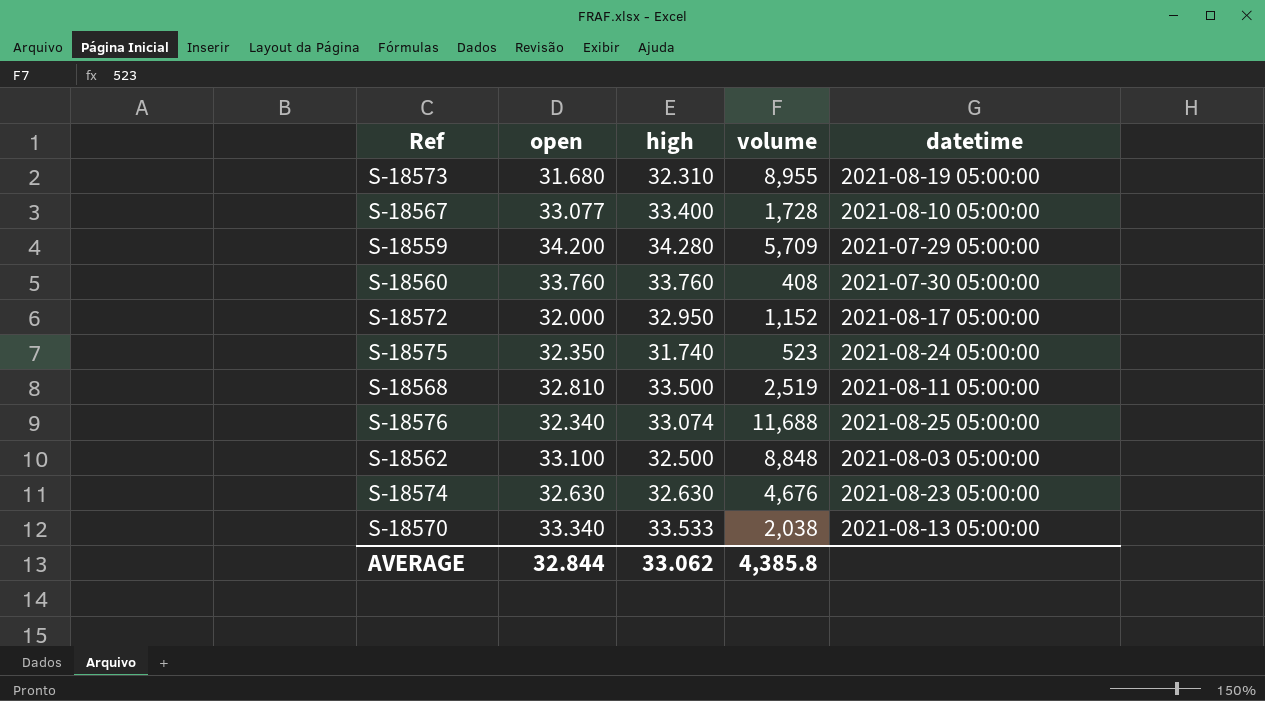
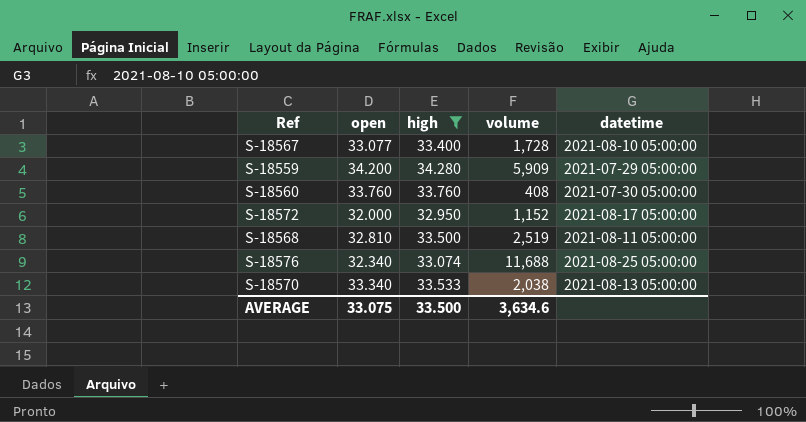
filter: none -> high >= 32.950
S-18559 | volume: 5,709 -> 5,909
AVERAGE | open: 32.844 -> 33.075
AVERAGE | high: 33.062 -> 33.500
AVERAGE | volume: 4,385.8 -> 3,634.6

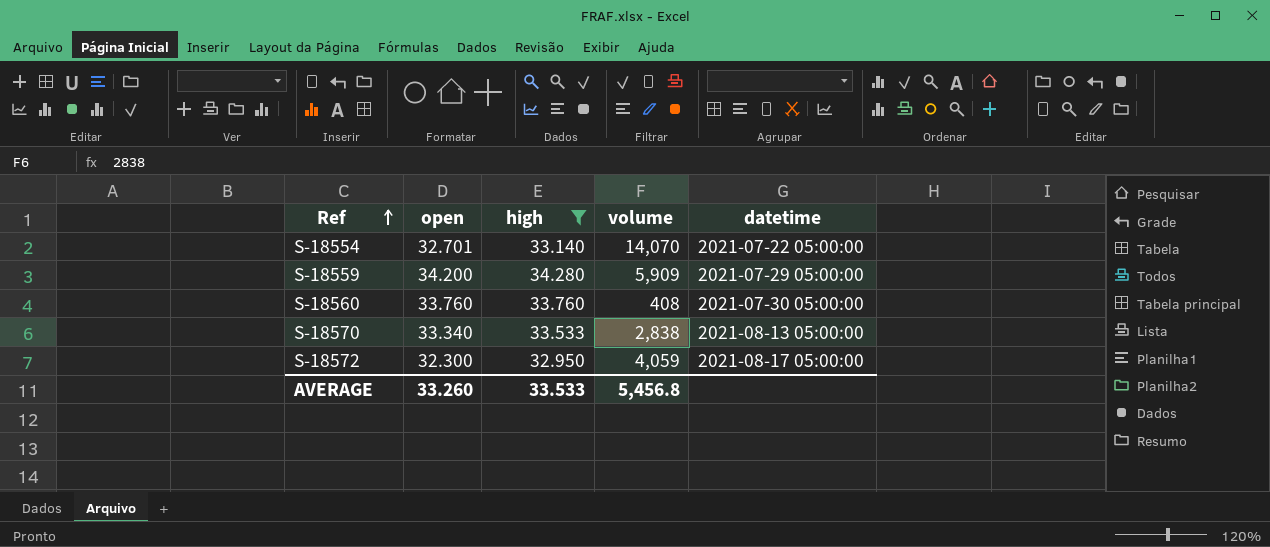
row order: none -> Ref ascending
row S-18567: 33.077 | 33.400 | 1,728 | 2021-08-10 05:00:00 -> none
row S-18568: 32.810 | 33.500 | 2,519 | 2021-08-11 05:00:00 -> none
row S-18576: 32.340 | 33.074 | 11,688 | 2021-08-25 05:00:00 -> none
row S-18554: none -> 32.701 | 33.140 | 14,070 | 2021-07-22 05:00:00
S-18570 | volume: 2,038 -> 2,838
S-18572 | open: 32.000 -> 32.300
S-18572 | volume: 1,152 -> 4,059
AVERAGE | open: 33.075 -> 33.260
AVERAGE | high: 33.500 -> 33.533
AVERAGE | volume: 3,634.6 -> 5,456.8

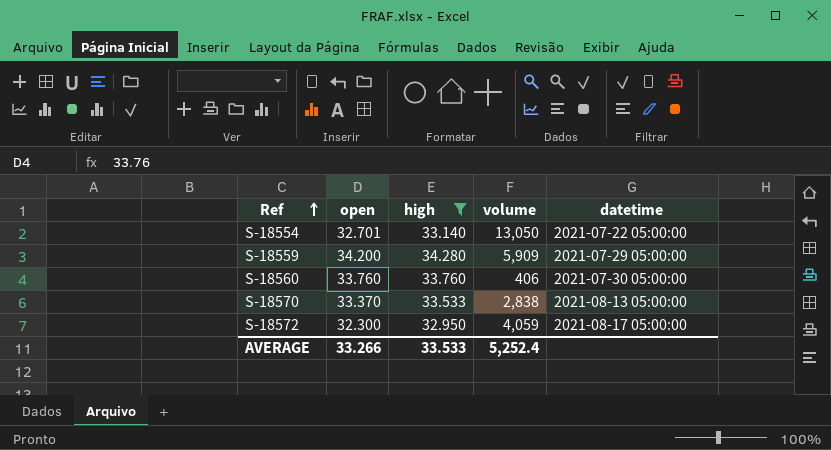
S-18554 | volume: 14,070 -> 13,050
S-18560 | volume: 408 -> 406
S-18570 | open: 33.340 -> 33.370
AVERAGE | open: 33.260 -> 33.266
AVERAGE | volume: 5,456.8 -> 5,252.4

